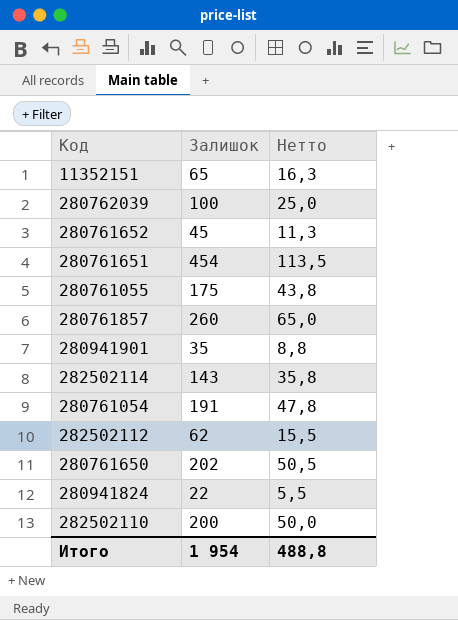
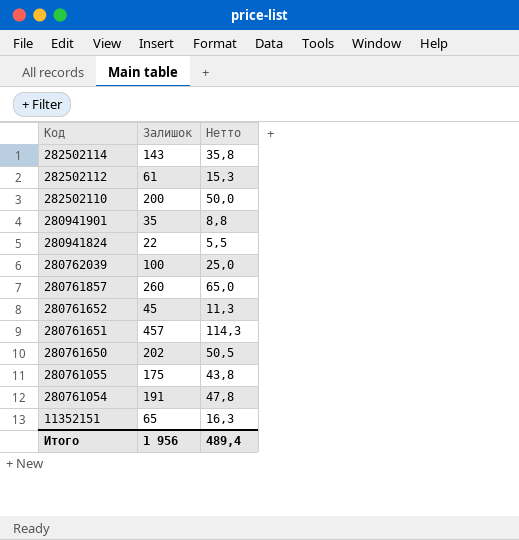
row order: none -> Код descending
282502112 | Залишок: 62 -> 61
282502112 | Нетто: 15,5 -> 15,3
280761651 | Залишок: 454 -> 457
280761651 | Нетто: 113,5 -> 114,3
Итого | Залишок: 1 954 -> 1 956
Итого | Нетто: 488,8 -> 489,4

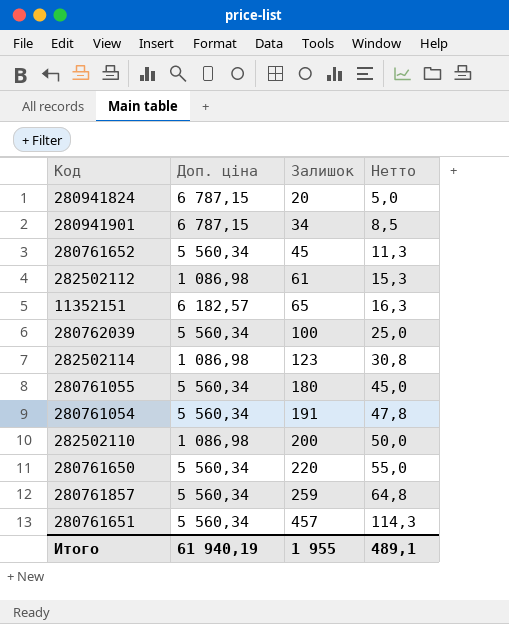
row order: Код descending -> Залишок ascending
column Доп. ціна | position: none -> 2
280941824 | Залишок: 22 -> 20
280941824 | Нетто: 5,5 -> 5,0
280941901 | Залишок: 35 -> 34
280941901 | Нетто: 8,8 -> 8,5
282502114 | Залишок: 143 -> 123
282502114 | Нетто: 35,8 -> 30,8
280761055 | Залишок: 175 -> 180
280761055 | Нетто: 43,8 -> 45,0
280761650 | Залишок: 202 -> 220
280761650 | Нетто: 50,5 -> 55,0
280761857 | Залишок: 260 -> 259
280761857 | Нетто: 65,0 -> 64,8
Итого | Залишок: 1 956 -> 1 955
Итого | Нетто: 489,4 -> 489,1

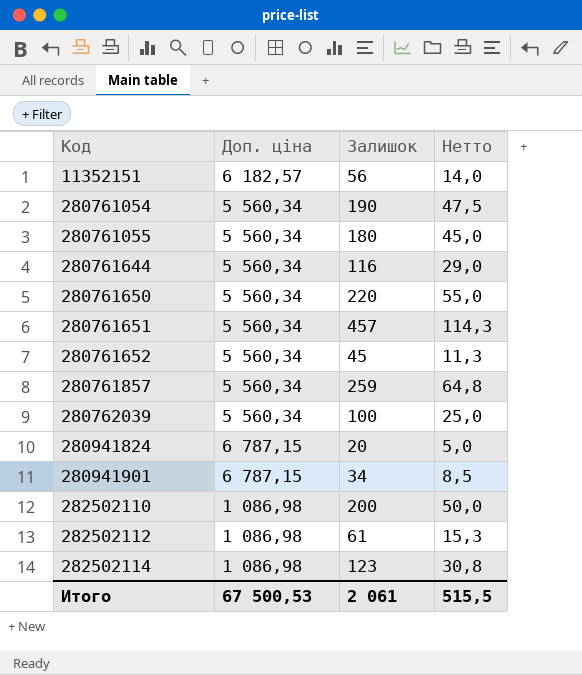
row order: Залишок ascending -> Код ascending
11352151 | Залишок: 65 -> 56
11352151 | Нетто: 16,3 -> 14,0
280761054 | Залишок: 191 -> 190
280761054 | Нетто: 47,8 -> 47,5
row 280761644: none -> 5 560,34 | 116 | 29,0
Итого | Доп. ціна: 61 940,19 -> 67 500,53
Итого | Залишок: 1 955 -> 2 061
Итого | Нетто: 489,1 -> 515,5

